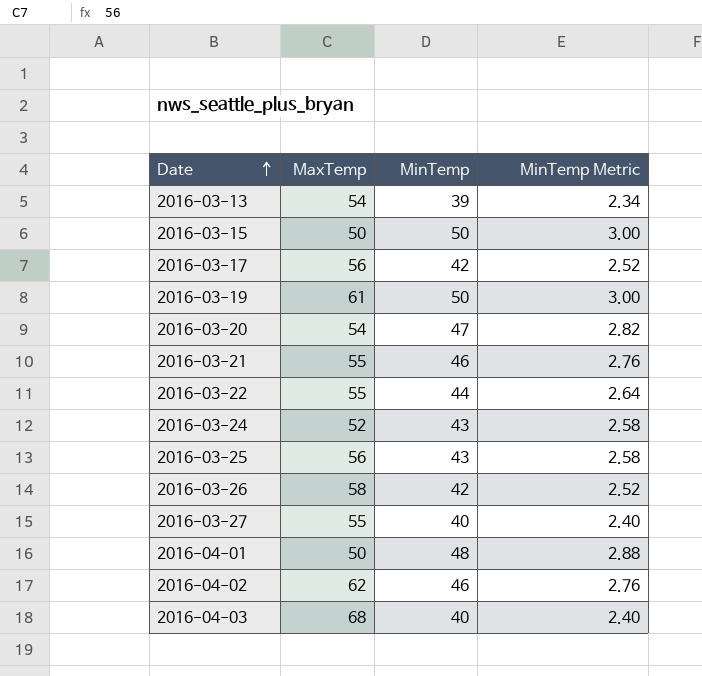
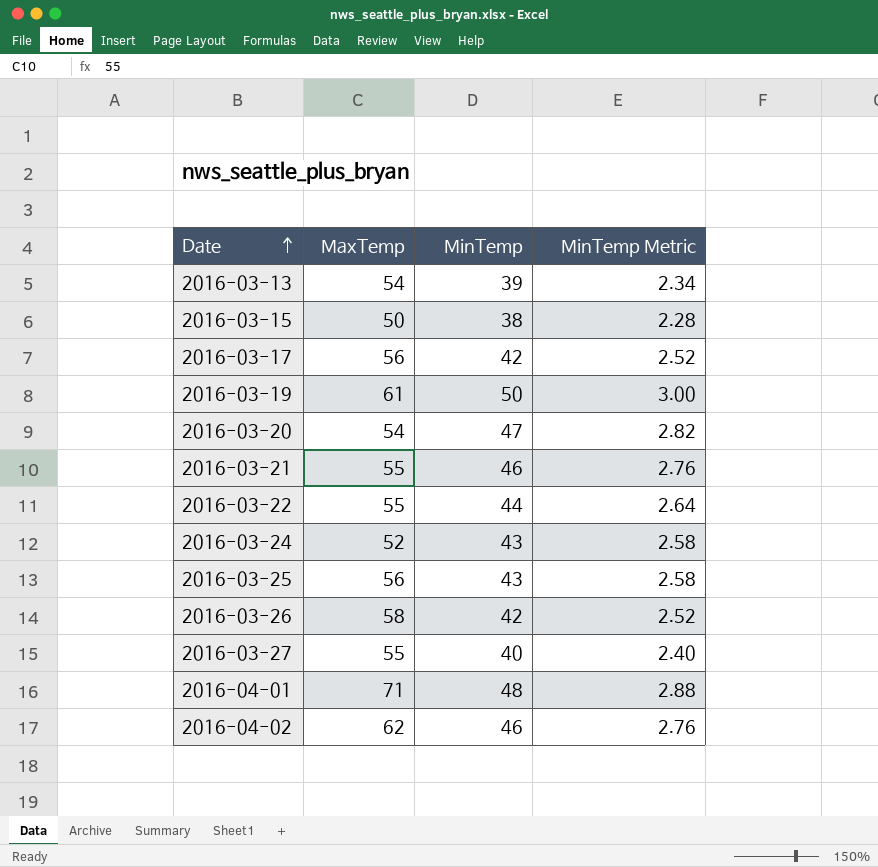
row 2016-04-03: 68 | 40 | 2.40 -> none
2016-03-15 | MinTemp: 50 -> 38
2016-03-15 | MinTemp Metric: 3.00 -> 2.28
2016-04-01 | MaxTemp: 50 -> 71

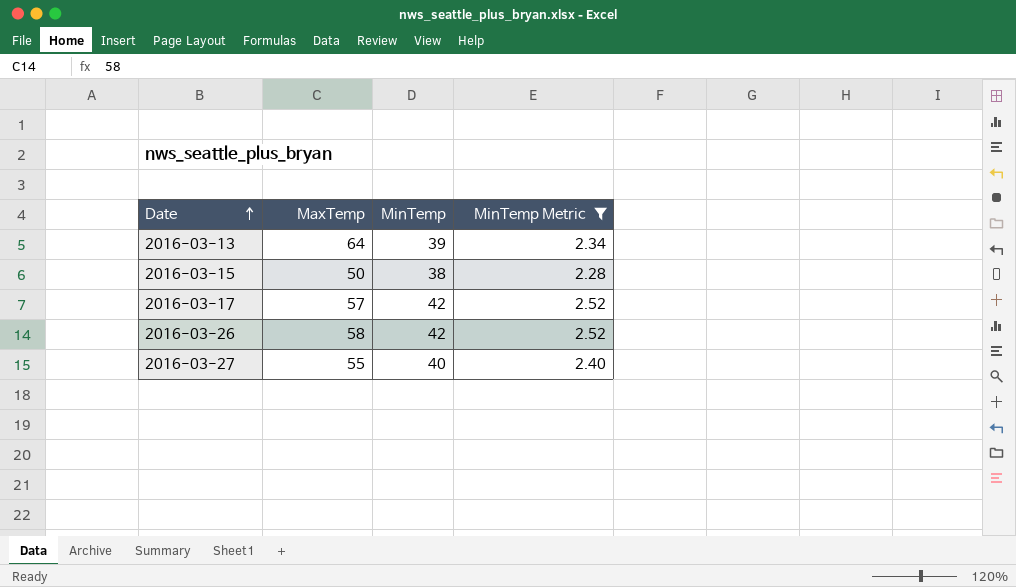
filter: none -> MinTemp Metric <= 2.52
2016-03-13 | MaxTemp: 54 -> 64
2016-03-17 | MaxTemp: 56 -> 57

